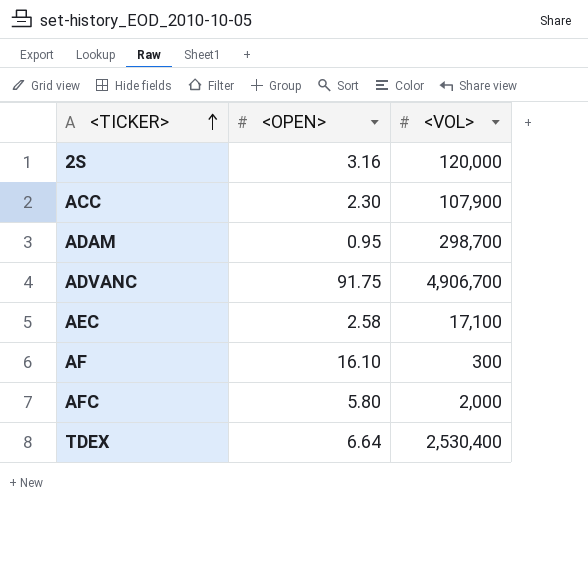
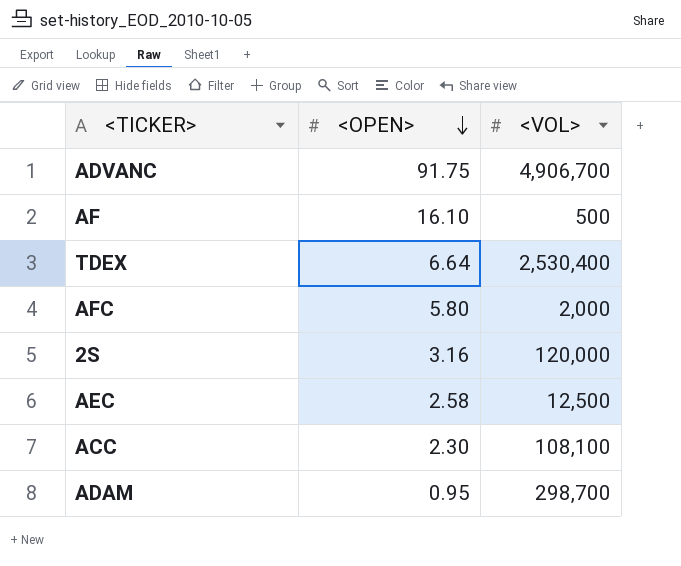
row order: <TICKER> ascending -> <OPEN> descending
AF | <VOL>: 300 -> 500
AEC | <VOL>: 17,100 -> 12,500
ACC | <VOL>: 107,900 -> 108,100

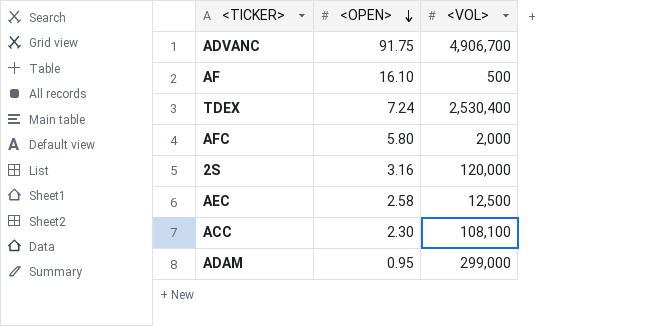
TDEX | <OPEN>: 6.64 -> 7.24
ADAM | <VOL>: 298,700 -> 299,000

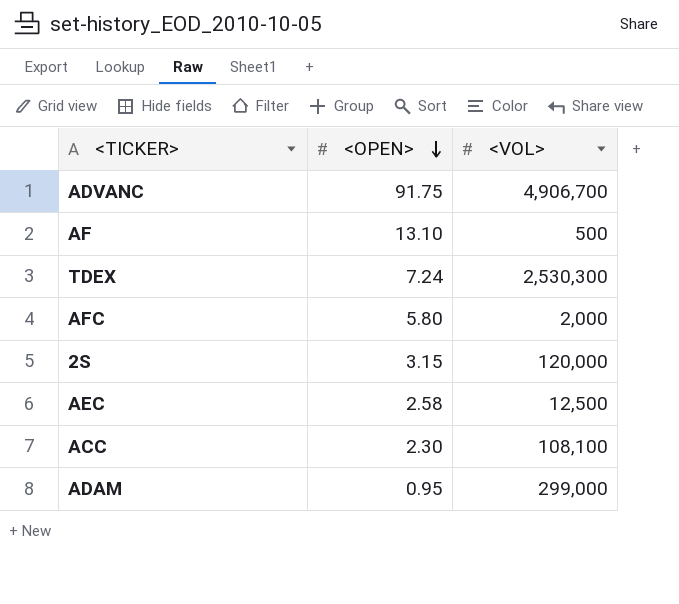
AF | <OPEN>: 16.10 -> 13.10
TDEX | <VOL>: 2,530,400 -> 2,530,300
2S | <OPEN>: 3.16 -> 3.15

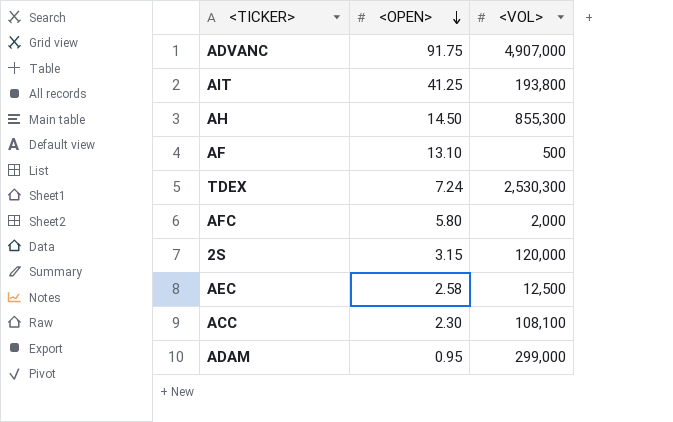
ADVANC | <VOL>: 4,906,700 -> 4,907,000
row AIT: none -> 41.25 | 193,800
row AH: none -> 14.50 | 855,300

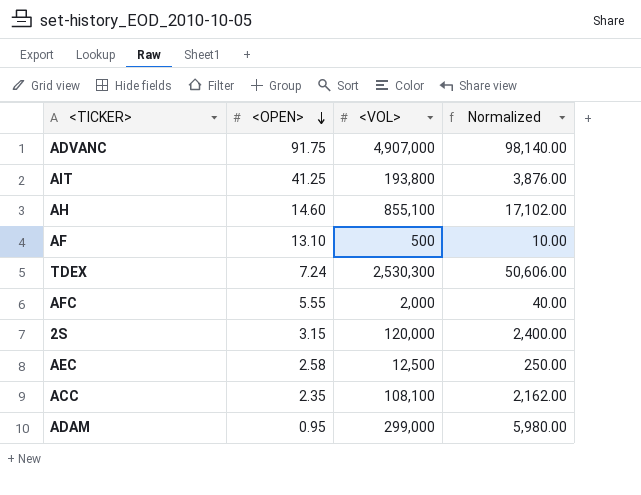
column Normalized | formula: none -> [<VOL>] * 0.02
AH | <OPEN>: 14.50 -> 14.60
AH | <VOL>: 855,300 -> 855,100
AFC | <OPEN>: 5.80 -> 5.55
ACC | <OPEN>: 2.30 -> 2.35

